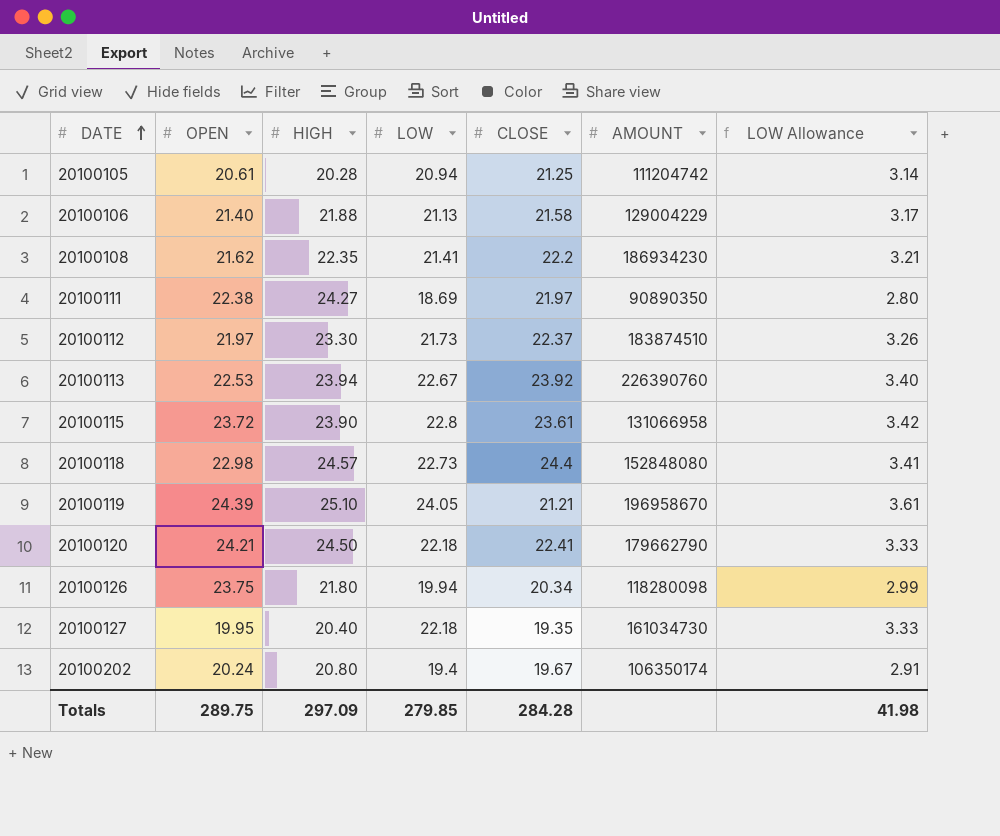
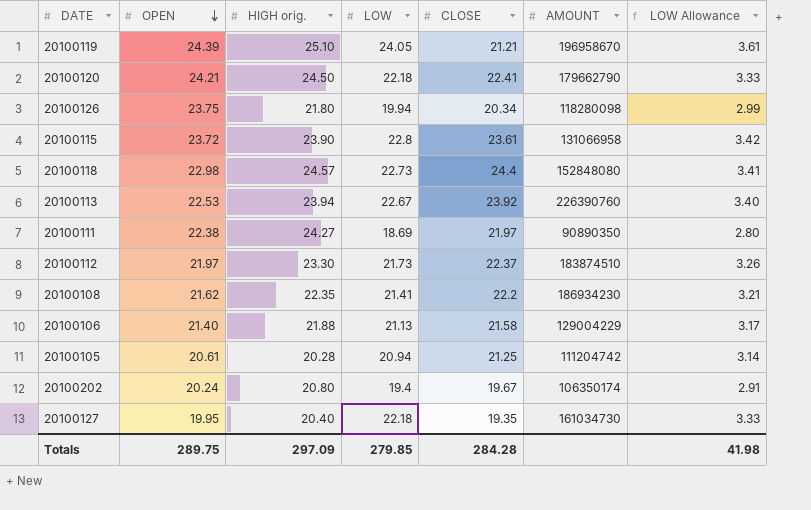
row order: DATE ascending -> OPEN descending
column name: HIGH -> HIGH orig.

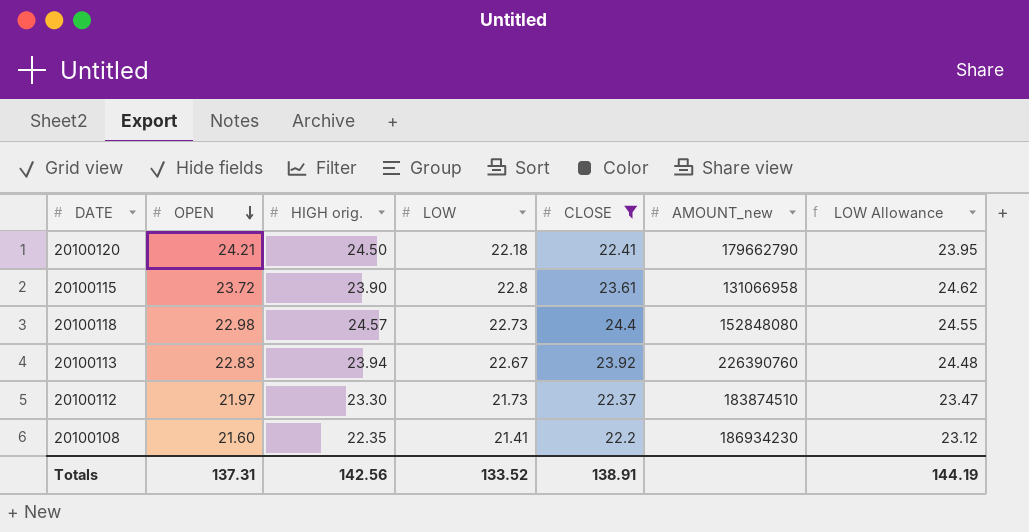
filter: none -> CLOSE >= 22.2
column name: AMOUNT -> AMOUNT_new
column LOW Allowance | formula: [LOW] * 0.15 -> [LOW] * 1.08
20100113 | OPEN: 22.53 -> 22.83
20100108 | OPEN: 21.62 -> 21.60
Totals | OPEN: 289.75 -> 137.31
Totals | HIGH orig.: 297.09 -> 142.56
Totals | LOW: 279.85 -> 133.52
Totals | CLOSE: 284.28 -> 138.91
Totals | LOW Allowance: 41.98 -> 144.19

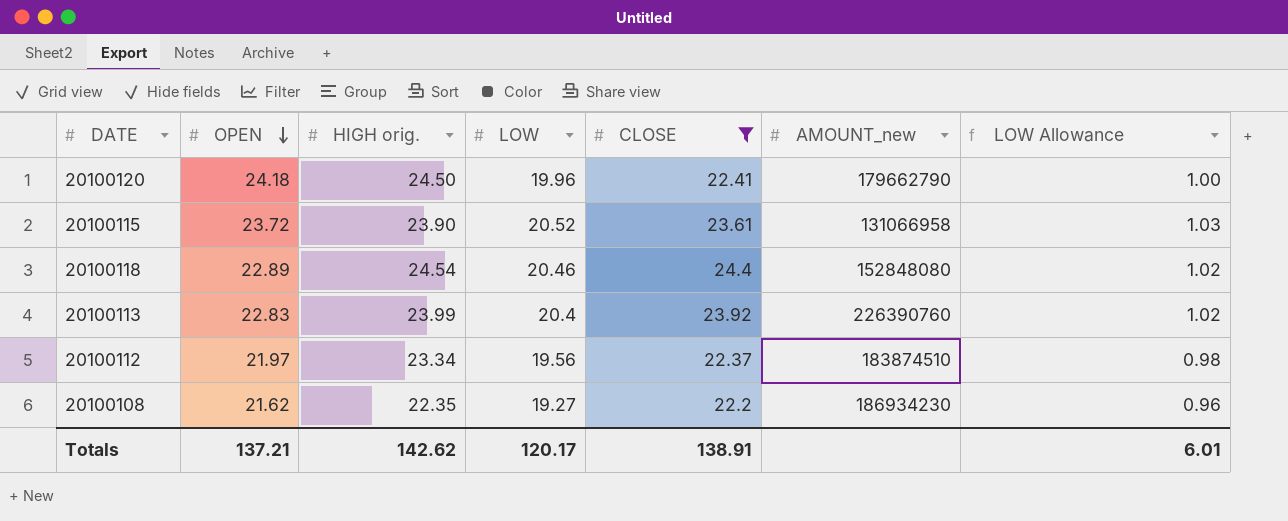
column LOW Allowance | formula: [LOW] * 1.08 -> [LOW] * 0.05
20100120 | OPEN: 24.21 -> 24.18
20100120 | LOW: 22.18 -> 19.96
20100115 | LOW: 22.8 -> 20.52
20100118 | OPEN: 22.98 -> 22.89
20100118 | HIGH orig.: 24.57 -> 24.54
20100118 | LOW: 22.73 -> 20.46
20100113 | HIGH orig.: 23.94 -> 23.99
20100113 | LOW: 22.67 -> 20.4
20100112 | HIGH orig.: 23.30 -> 23.34
20100112 | LOW: 21.73 -> 19.56
20100108 | OPEN: 21.60 -> 21.62
20100108 | LOW: 21.41 -> 19.27
Totals | OPEN: 137.31 -> 137.21
Totals | HIGH orig.: 142.56 -> 142.62
Totals | LOW: 133.52 -> 120.17
Totals | LOW Allowance: 144.19 -> 6.01

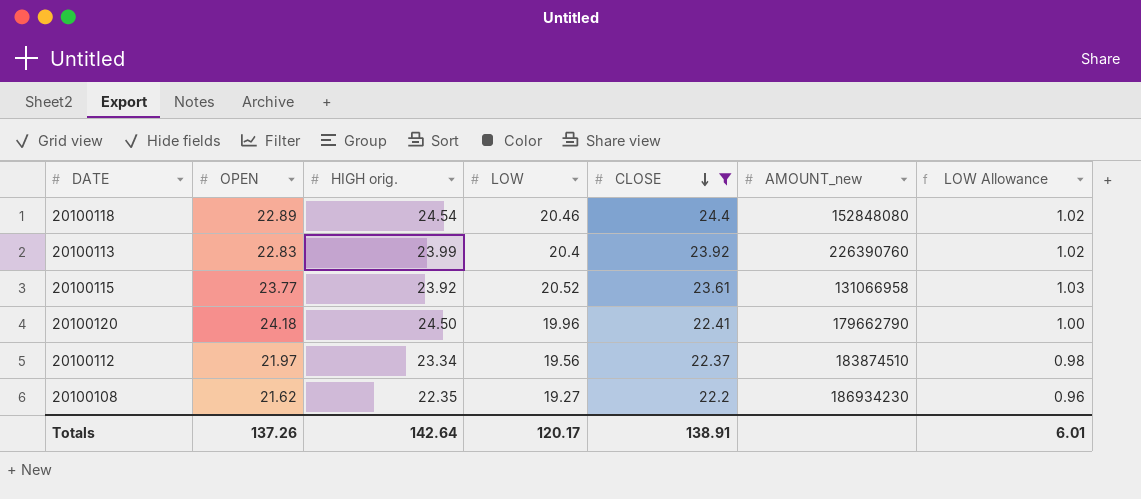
row order: OPEN descending -> CLOSE descending
20100115 | OPEN: 23.72 -> 23.77
20100115 | HIGH orig.: 23.90 -> 23.92
Totals | OPEN: 137.21 -> 137.26
Totals | HIGH orig.: 142.62 -> 142.64

